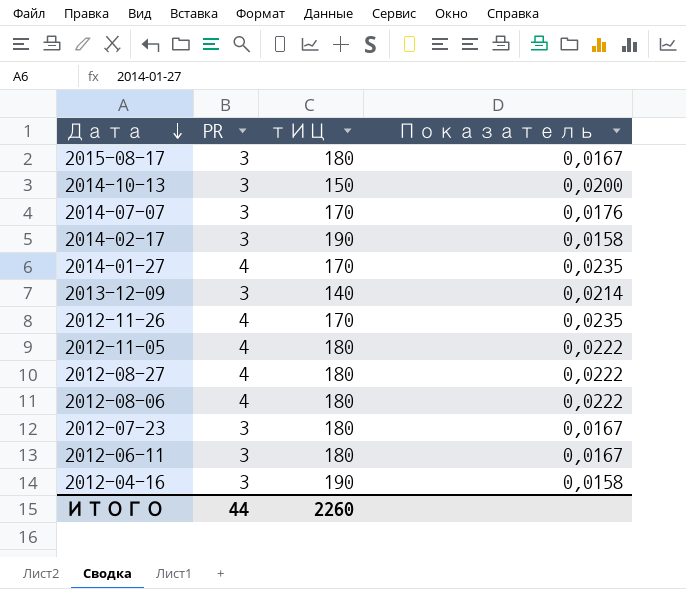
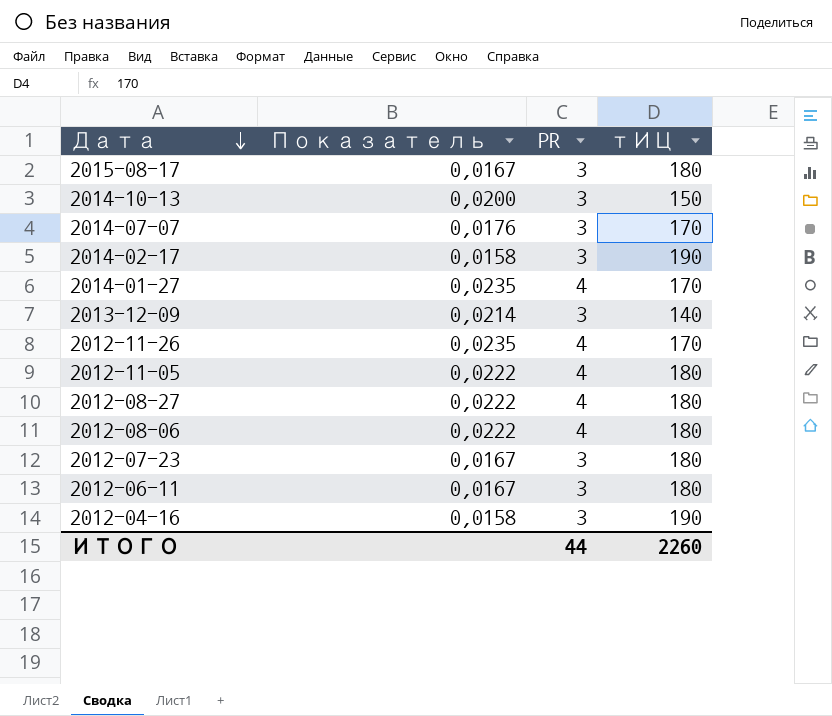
column Показатель | position: 4 -> 2

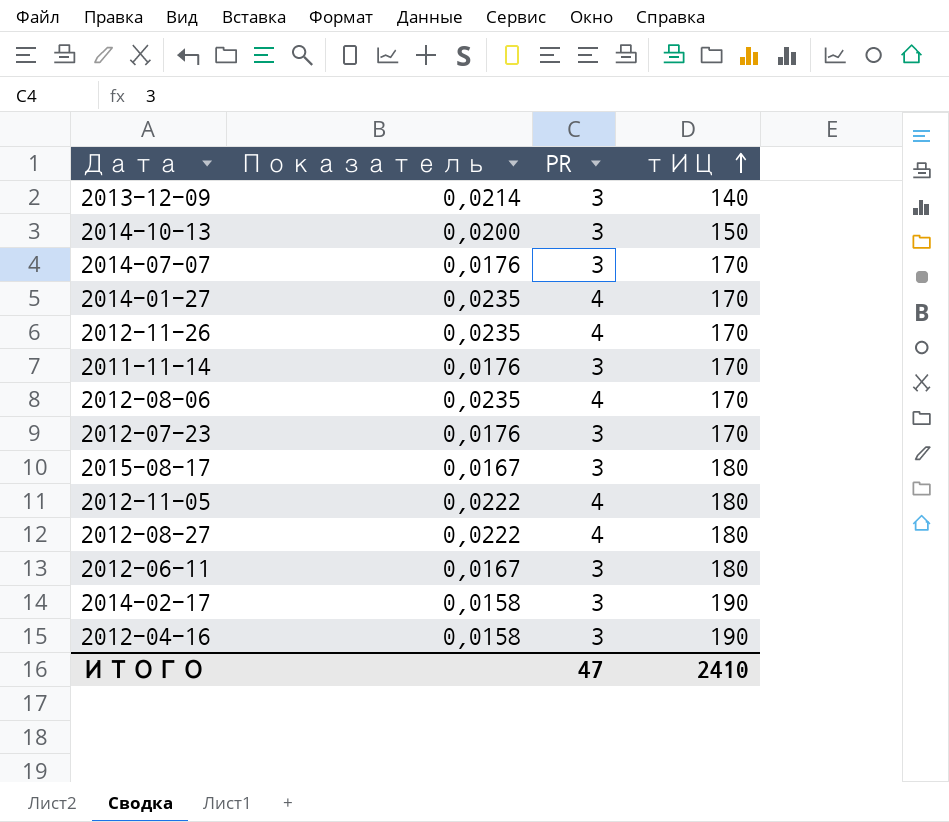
row order: Дата descending -> тИЦ ascending
row 2011-11-14: none -> 0,0176 | 3 | 170
2012-08-06 | Показатель: 0,0222 -> 0,0235
2012-08-06 | тИЦ: 180 -> 170
2012-07-23 | Показатель: 0,0167 -> 0,0176
2012-07-23 | тИЦ: 180 -> 170
ИТОГО | PR: 44 -> 47
ИТОГО | тИЦ: 2260 -> 2410

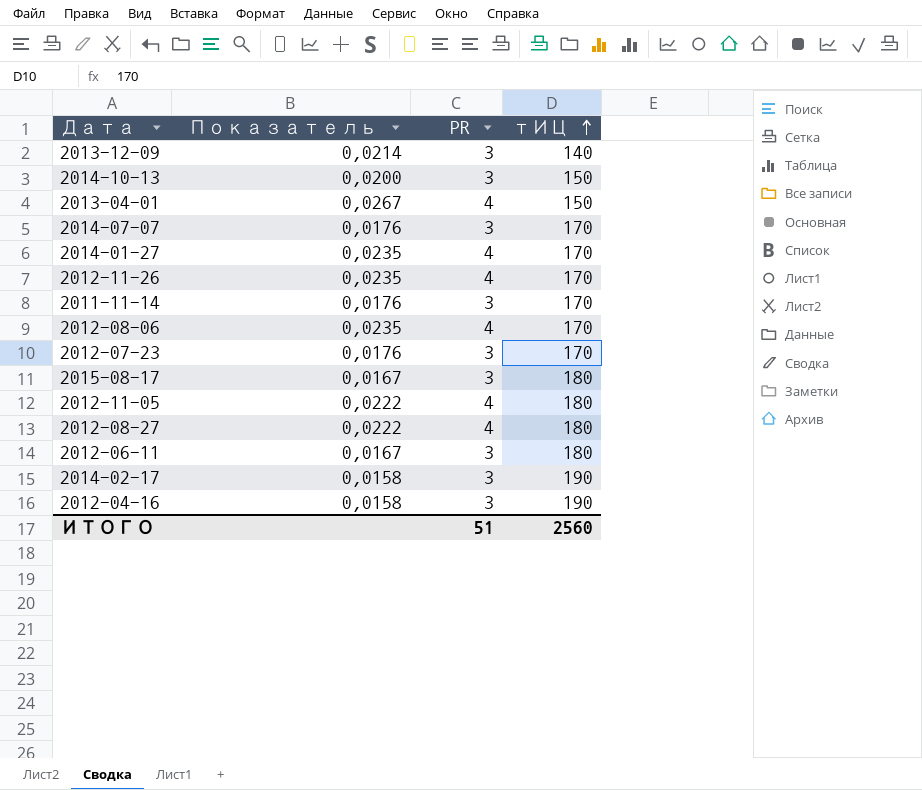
row 2013-04-01: none -> 0,0267 | 4 | 150
ИТОГО | PR: 47 -> 51
ИТОГО | тИЦ: 2410 -> 2560

